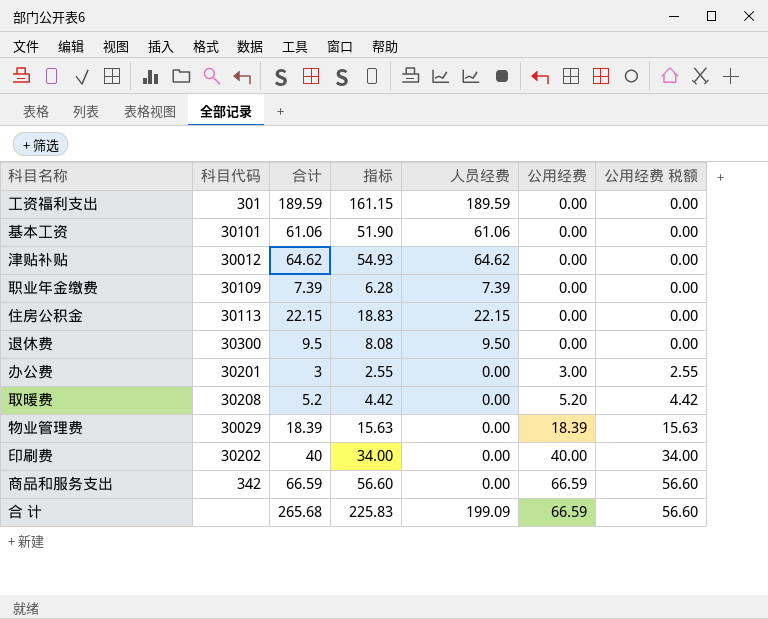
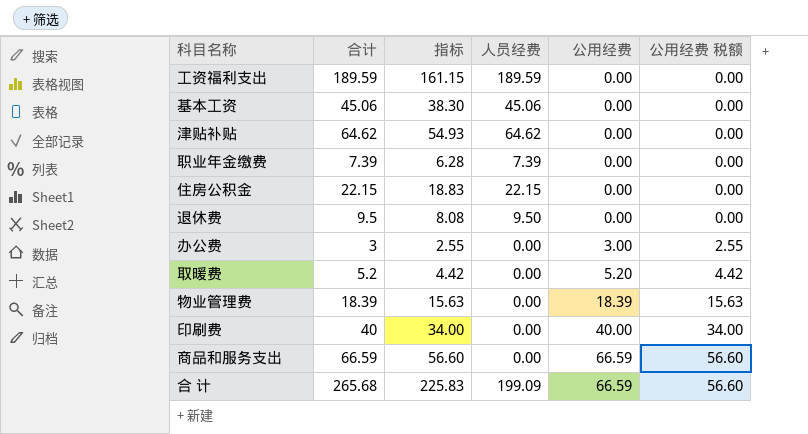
column 科目代码 | position: 2 -> none
基本工资 | 合计: 61.06 -> 45.06
基本工资 | 指标: 51.90 -> 38.30
基本工资 | 人员经费: 61.06 -> 45.06

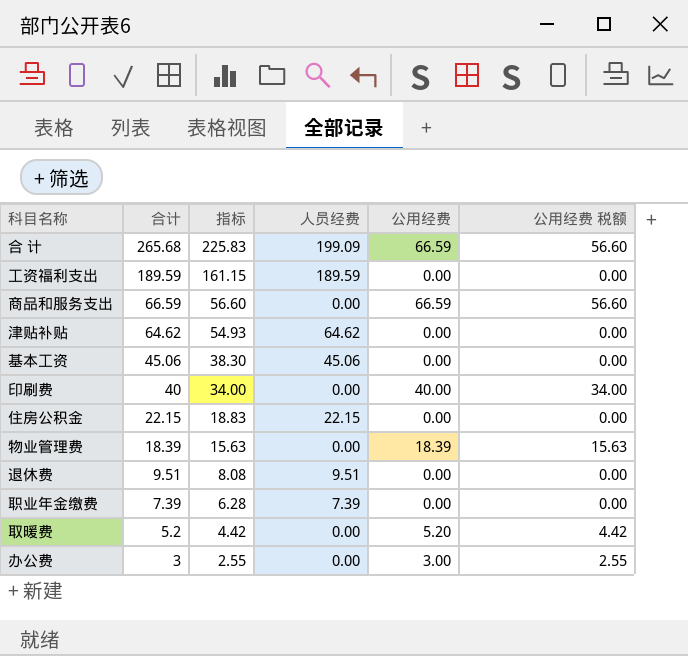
row order: 公用经费 ascending -> 合计 descending
退休费 | 合计: 9.5 -> 9.51
退休费 | 人员经费: 9.50 -> 9.51

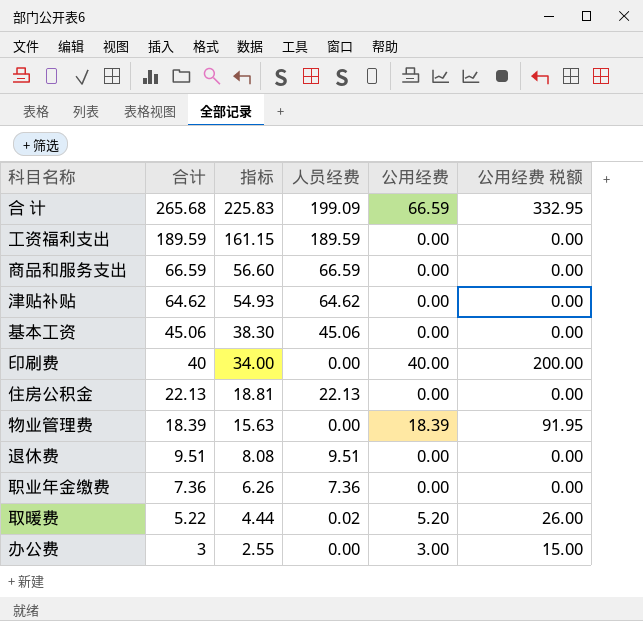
column 公用经费 税额 | formula: [公用经费] * 0.85 -> [公用经费] * 5
商品和服务支出 | 人员经费: 0.00 -> 66.59
商品和服务支出 | 公用经费: 66.59 -> 0.00
住房公积金 | 合计: 22.15 -> 22.13
住房公积金 | 指标: 18.83 -> 18.81
住房公积金 | 人员经费: 22.15 -> 22.13
职业年金缴费 | 合计: 7.39 -> 7.36
职业年金缴费 | 指标: 6.28 -> 6.26
职业年金缴费 | 人员经费: 7.39 -> 7.36
取暖费 | 合计: 5.2 -> 5.22
取暖费 | 指标: 4.42 -> 4.44
取暖费 | 人员经费: 0.00 -> 0.02

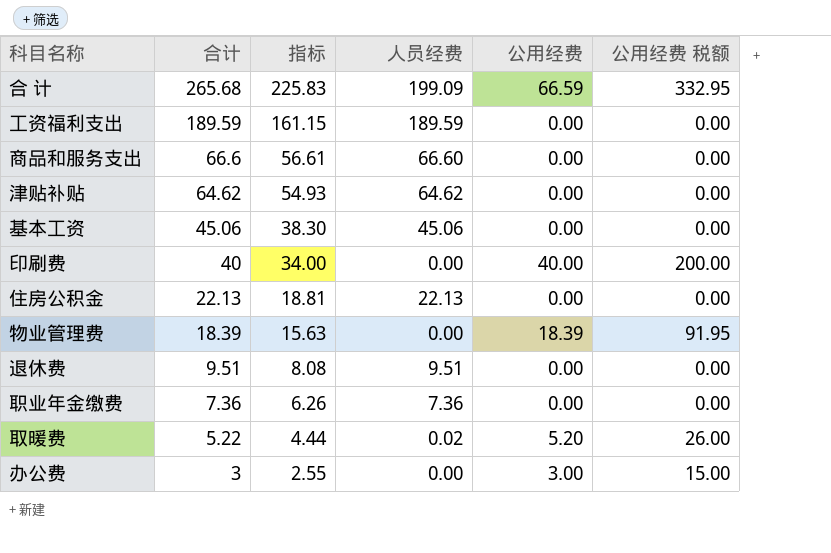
商品和服务支出 | 合计: 66.59 -> 66.6
商品和服务支出 | 指标: 56.60 -> 56.61
商品和服务支出 | 人员经费: 66.59 -> 66.60

